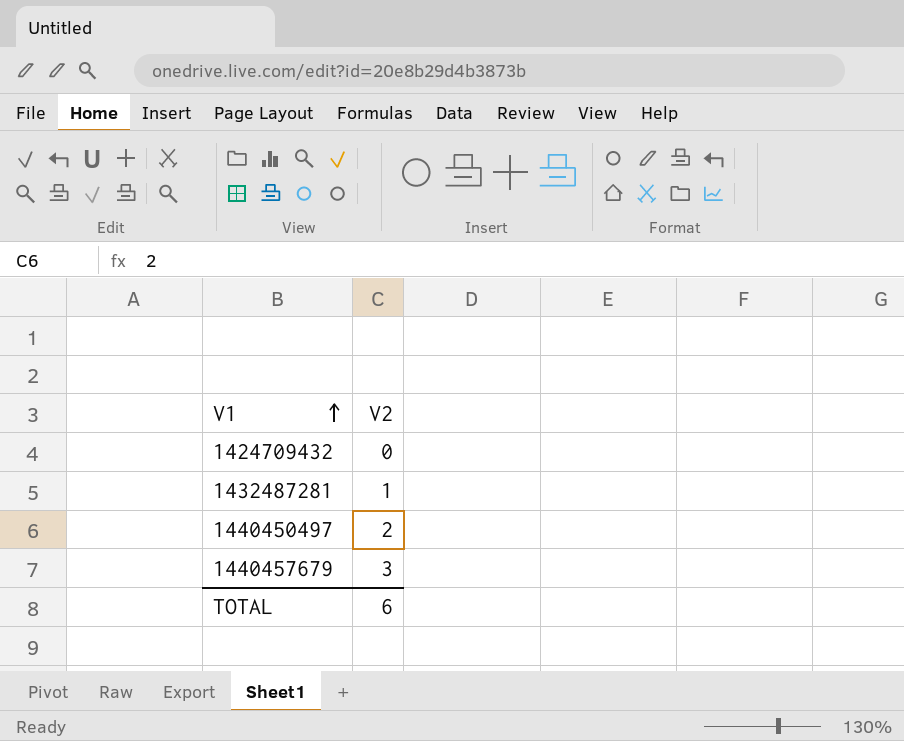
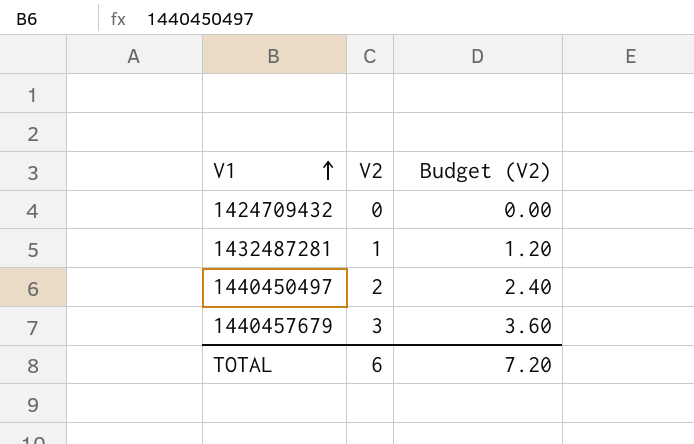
column Budget (V2) | formula: none -> [V2] * 1.2

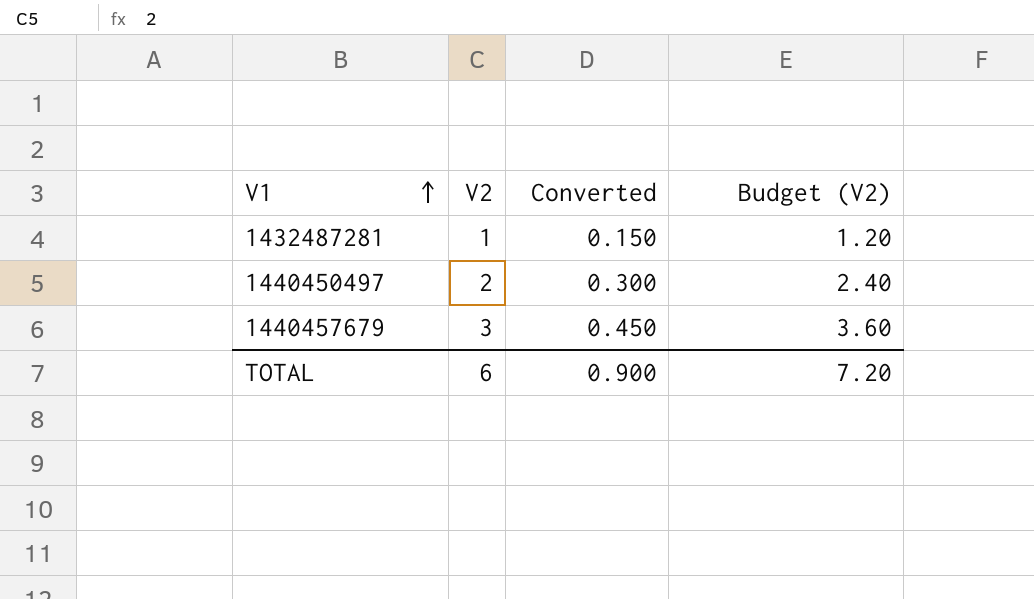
column Converted | formula: none -> [V2] * 0.15
row 1424709432: 0 | 0.00 -> none

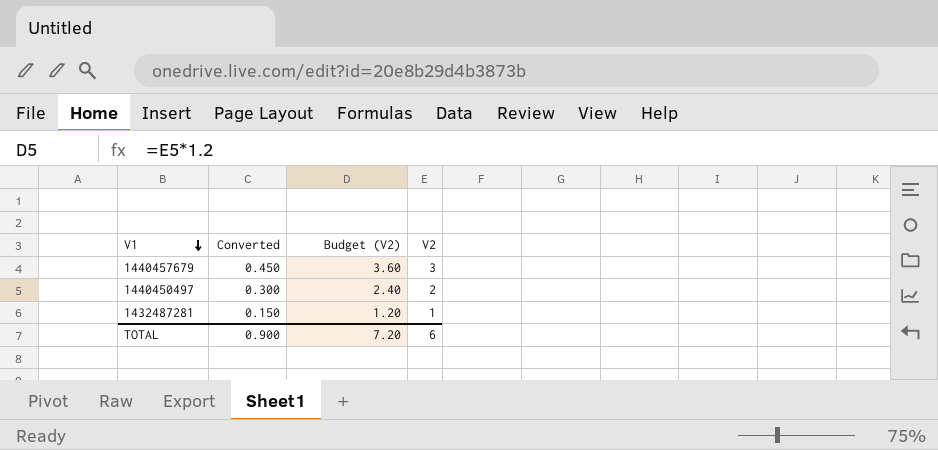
row order: V1 ascending -> V1 descending
column V2 | position: 2 -> 4

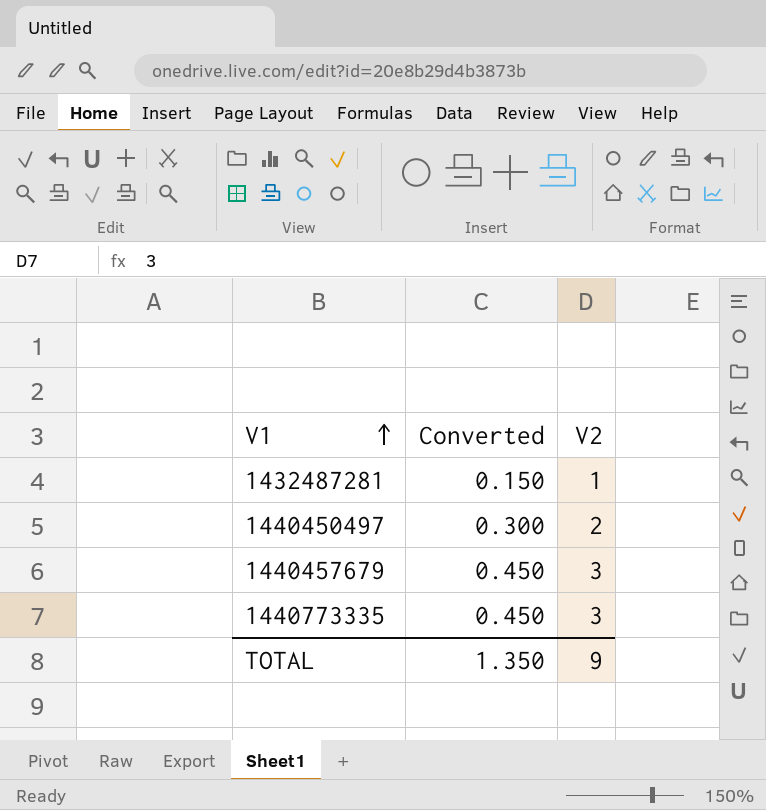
row order: V1 descending -> V1 ascending
column Budget (V2) | formula: [V2] * 1.2 -> none
row 1440773335: none -> 0.450 | 3
TOTAL | Converted: 0.900 -> 1.350
TOTAL | V2: 6 -> 9

